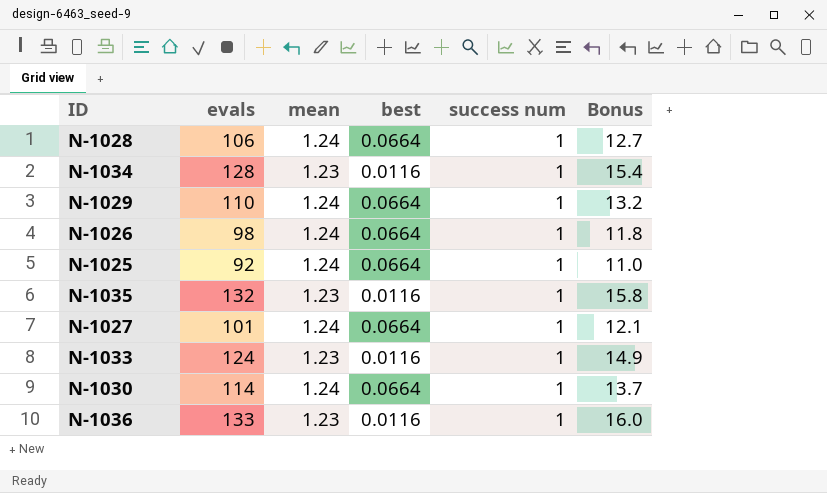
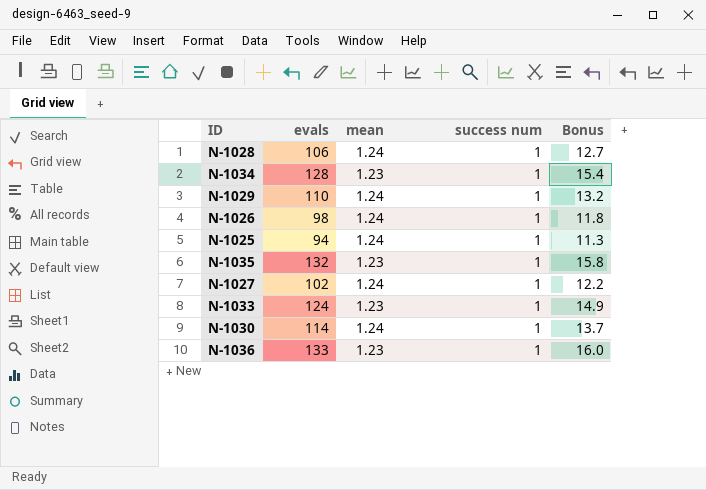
column best | position: 4 -> none
N-1025 | evals: 92 -> 94
N-1025 | Bonus: 11.0 -> 11.3
N-1027 | evals: 101 -> 102
N-1027 | Bonus: 12.1 -> 12.2

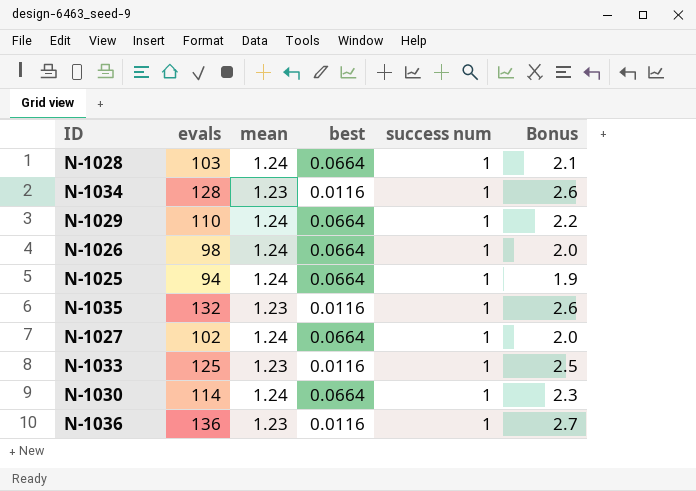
column best | position: none -> 4
column Bonus | formula: [evals] * 0.12 -> [evals] * 0.02
N-1028 | evals: 106 -> 103
N-1033 | evals: 124 -> 125
N-1036 | evals: 133 -> 136

